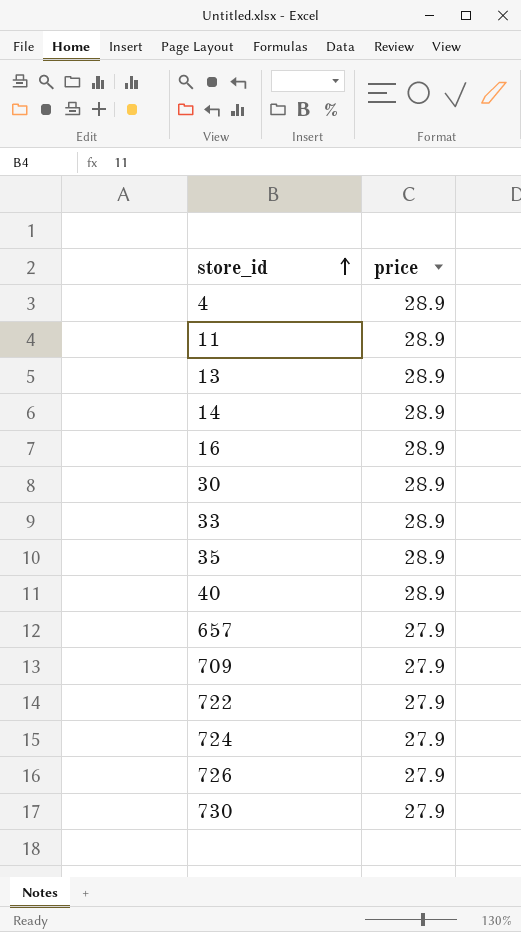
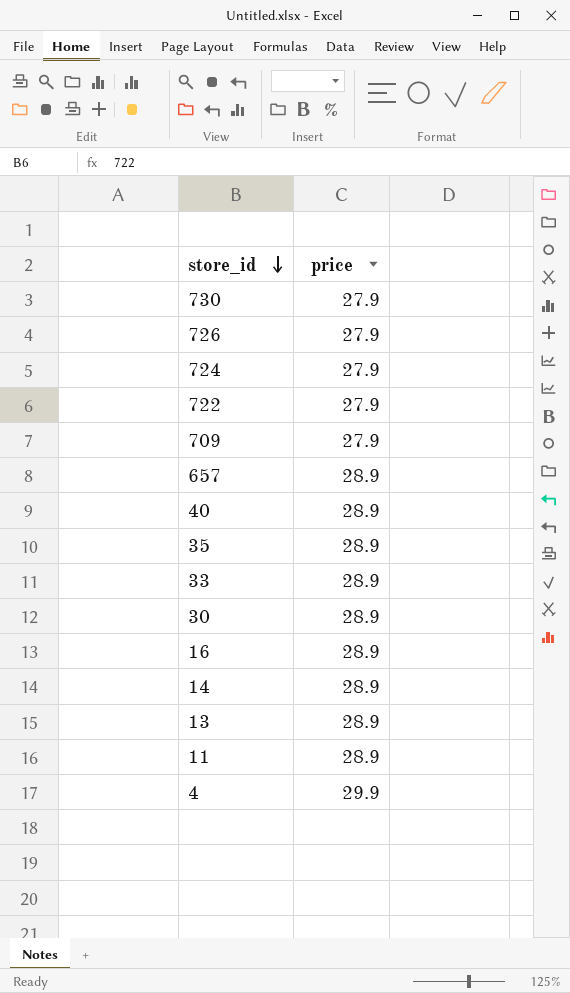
row order: store_id ascending -> store_id descending
657 | price: 27.9 -> 28.9
4 | price: 28.9 -> 29.9

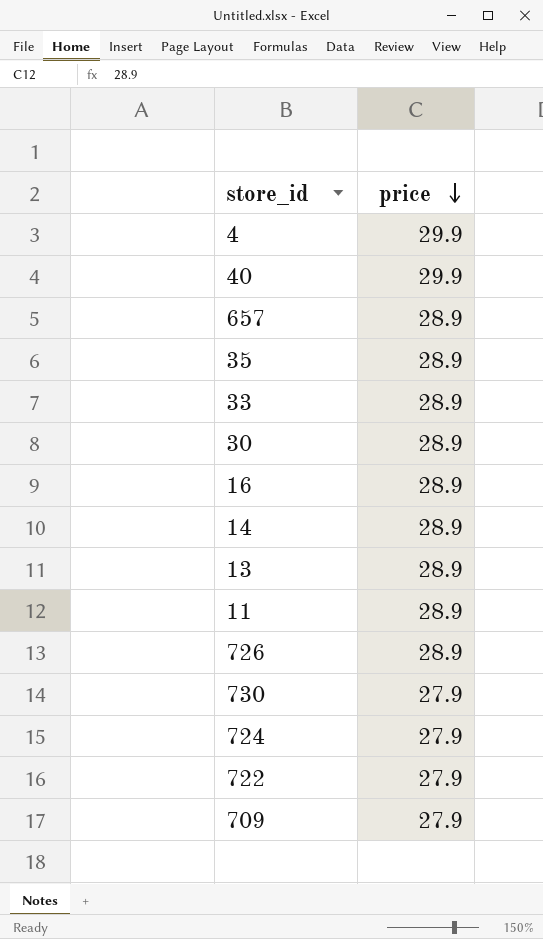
row order: store_id descending -> price descending
40 | price: 28.9 -> 29.9
726 | price: 27.9 -> 28.9

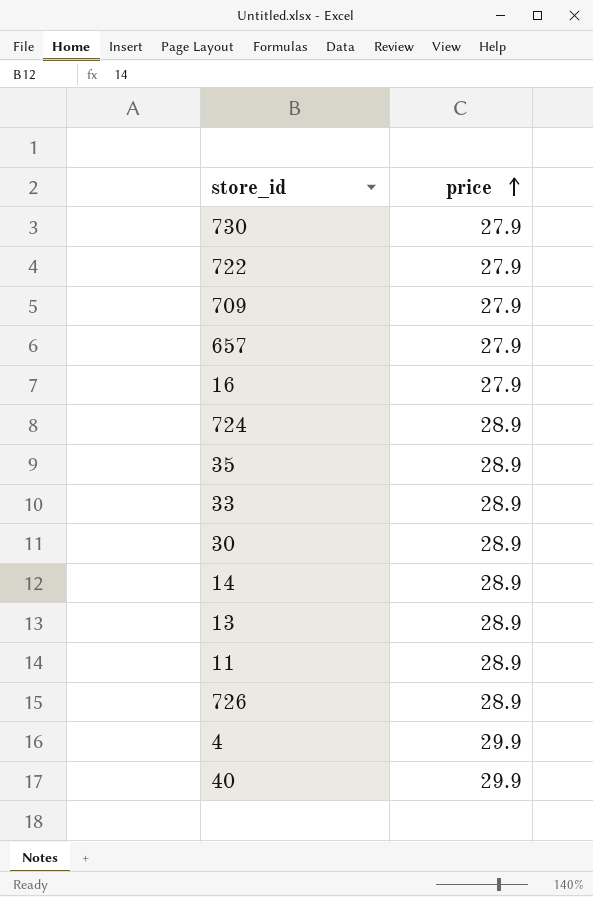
row order: price descending -> price ascending
657 | price: 28.9 -> 27.9
16 | price: 28.9 -> 27.9
724 | price: 27.9 -> 28.9

